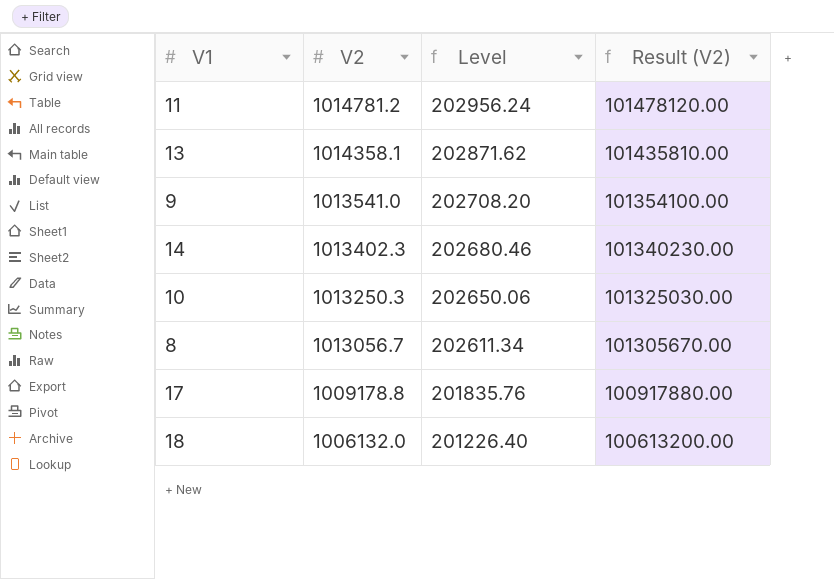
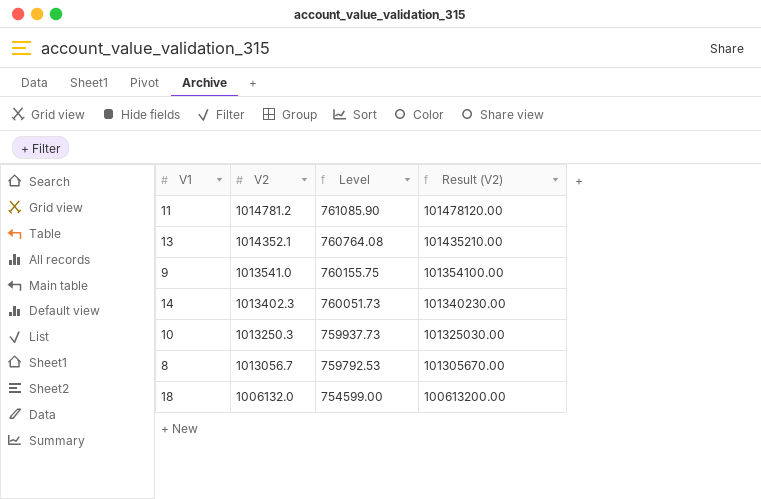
column Level | formula: [V2] * 0.2 -> [V2] * 0.75
row 17: 1009178.8 | 201835.76 | 100917880.00 -> none
13 | V2: 1014358.1 -> 1014352.1
13 | Result (V2): 101435810.00 -> 101435210.00

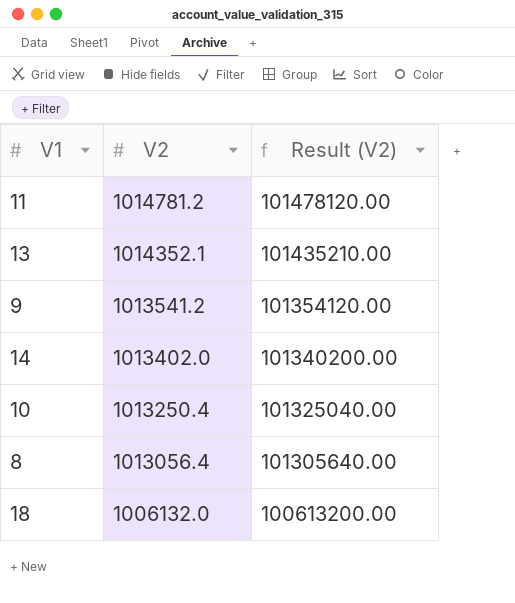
column Level | formula: [V2] * 0.75 -> none
9 | V2: 1013541.0 -> 1013541.2
9 | Result (V2): 101354100.00 -> 101354120.00
14 | V2: 1013402.3 -> 1013402.0
14 | Result (V2): 101340230.00 -> 101340200.00
10 | V2: 1013250.3 -> 1013250.4
10 | Result (V2): 101325030.00 -> 101325040.00
8 | V2: 1013056.7 -> 1013056.4
8 | Result (V2): 101305670.00 -> 101305640.00

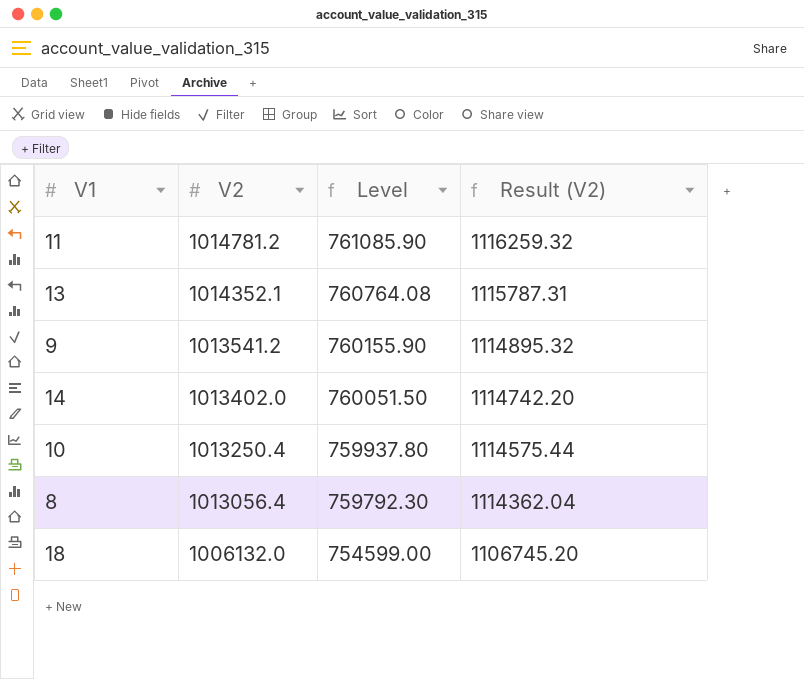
column Level | formula: none -> [V2] * 0.75
column Result (V2) | formula: [V2] * 100 -> [V2] * 1.1

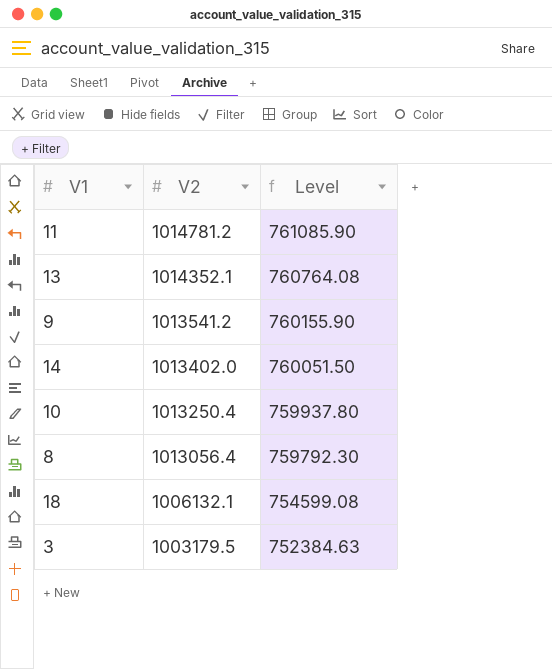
column Result (V2) | formula: [V2] * 1.1 -> none
18 | V2: 1006132.0 -> 1006132.1
18 | Level: 754599.00 -> 754599.08
row 3: none -> 1003179.5 | 752384.63

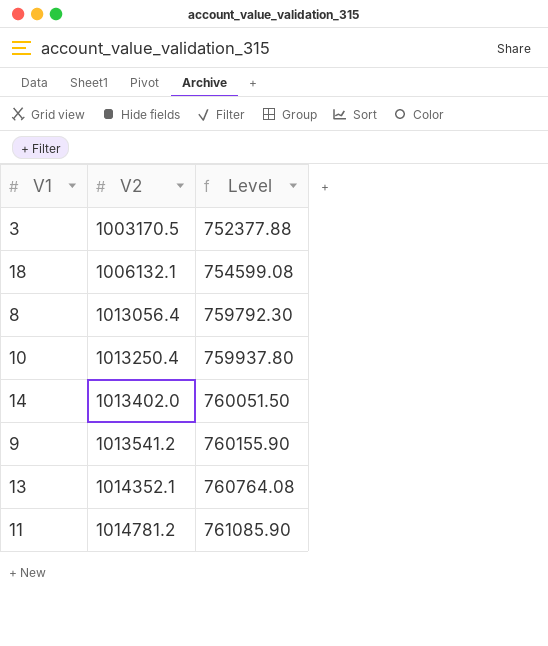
row order: V2 descending -> V2 ascending
3 | V2: 1003179.5 -> 1003170.5
3 | Level: 752384.63 -> 752377.88

